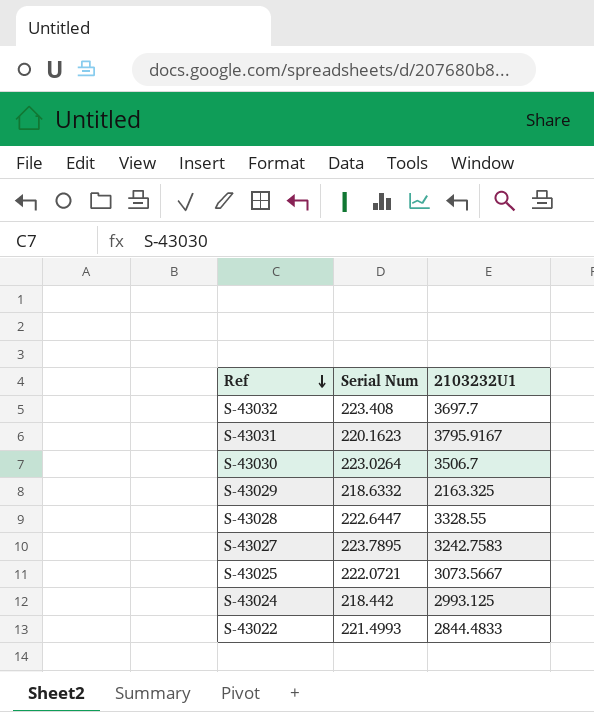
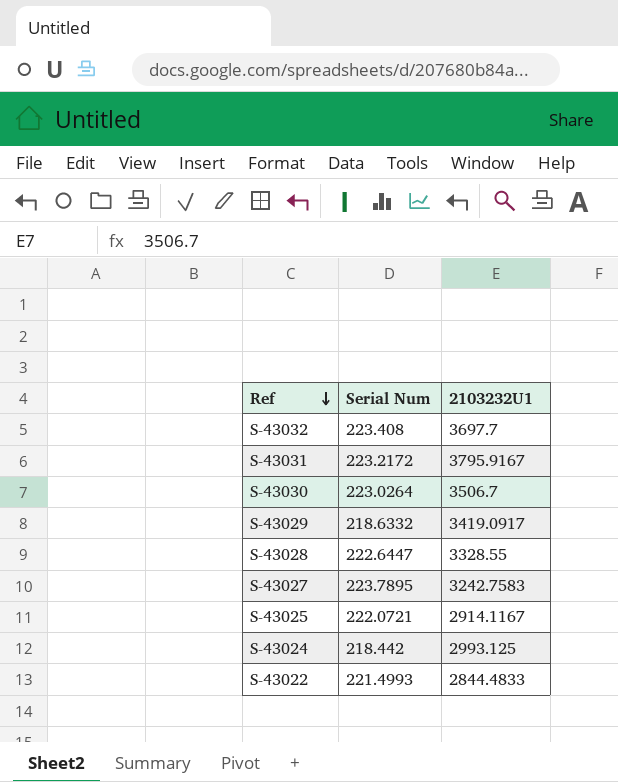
S-43031 | Serial Num: 220.1623 -> 223.2172
S-43029 | 2103232U1: 2163.325 -> 3419.0917
S-43025 | 2103232U1: 3073.5667 -> 2914.1167

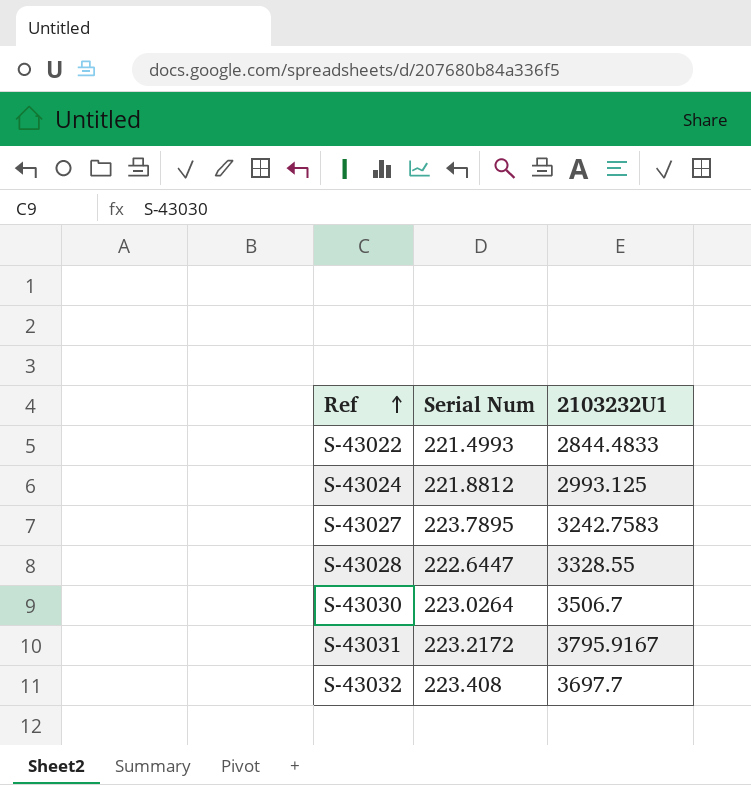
row order: Ref descending -> Ref ascending
row S-43029: 218.6332 | 3419.0917 -> none
row S-43025: 222.0721 | 2914.1167 -> none
S-43024 | Serial Num: 218.442 -> 221.8812

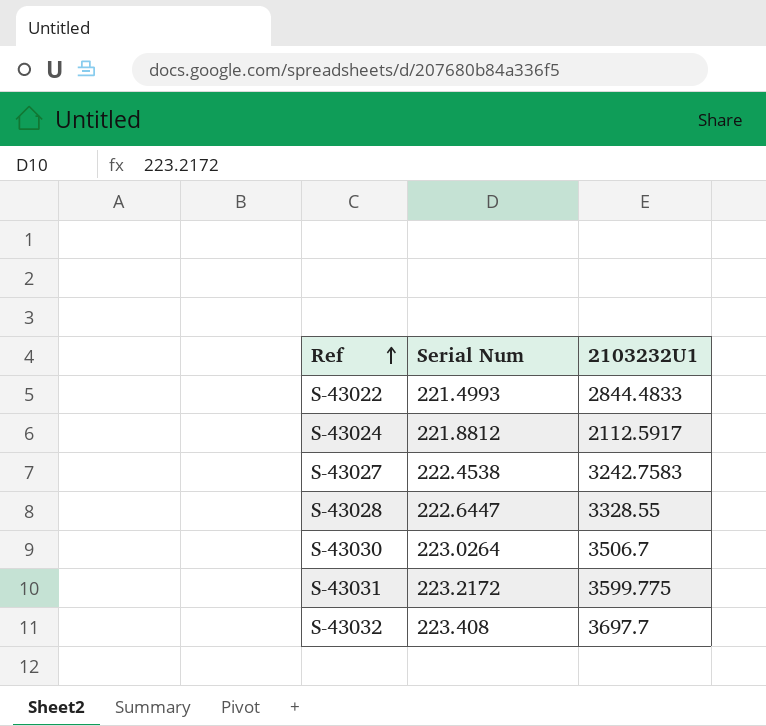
S-43024 | 2103232U1: 2993.125 -> 2112.5917
S-43027 | Serial Num: 223.7895 -> 222.4538
S-43031 | 2103232U1: 3795.9167 -> 3599.775

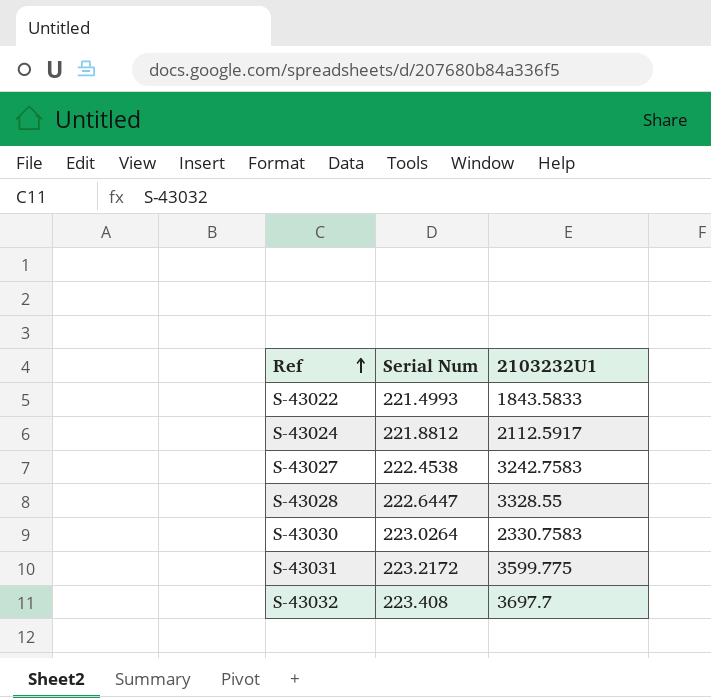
S-43022 | 2103232U1: 2844.4833 -> 1843.5833
S-43030 | 2103232U1: 3506.7 -> 2330.7583

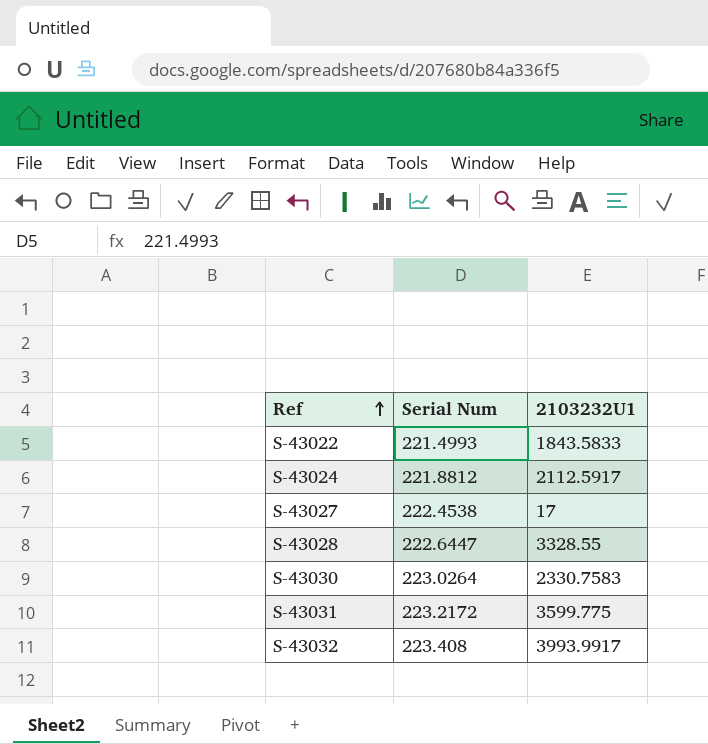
S-43027 | 2103232U1: 3242.7583 -> 17
S-43032 | 2103232U1: 3697.7 -> 3993.9917

